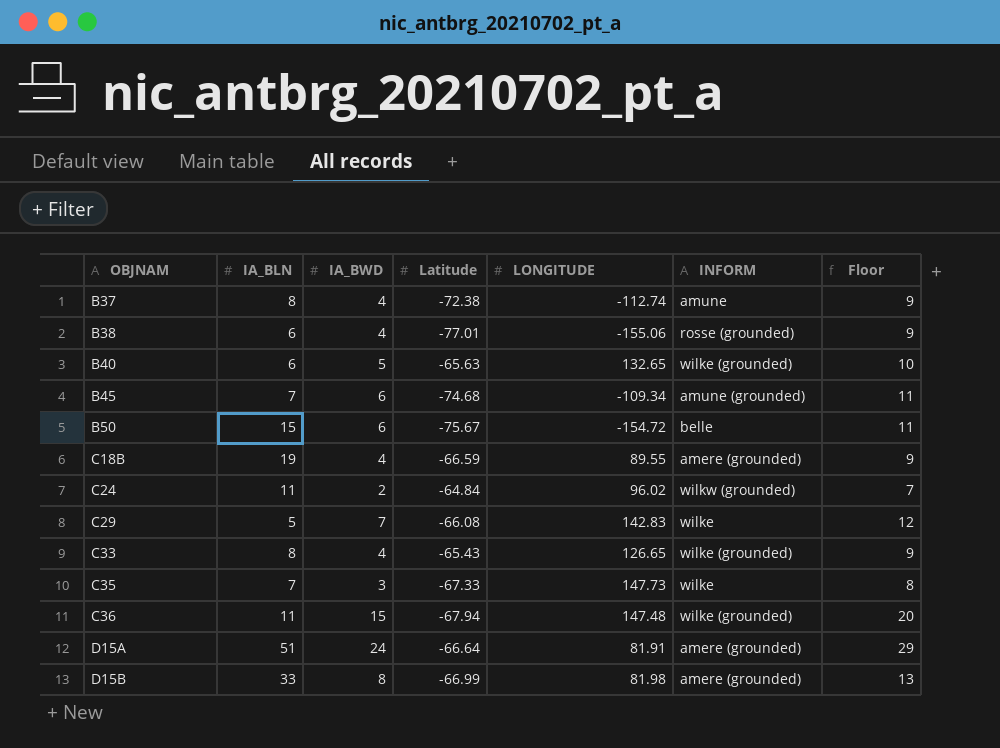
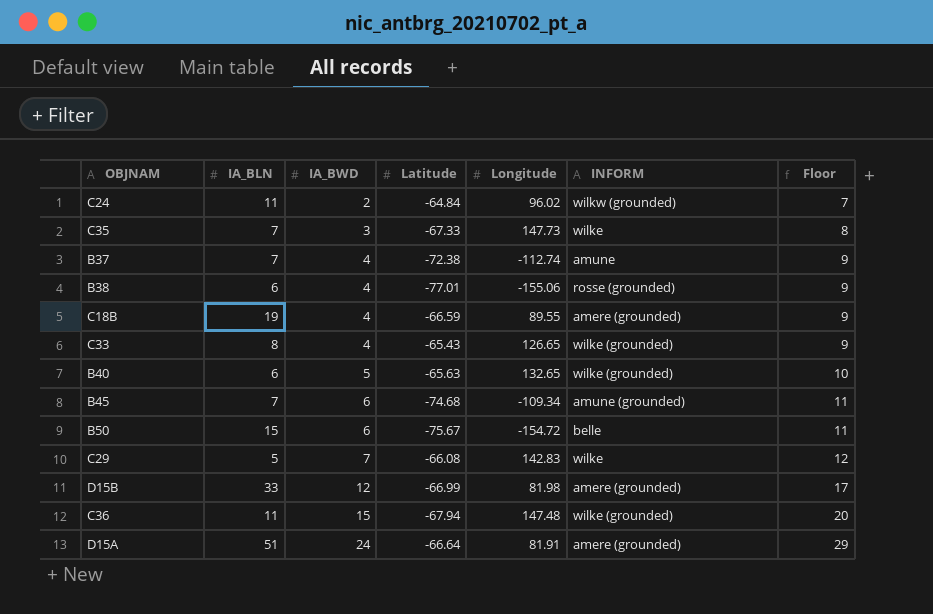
row order: OBJNAM ascending -> IA_BWD ascending
column name: LONGITUDE -> Longitude
B37 | IA_BLN: 8 -> 7
D15B | IA_BWD: 8 -> 12
D15B | Floor: 13 -> 17

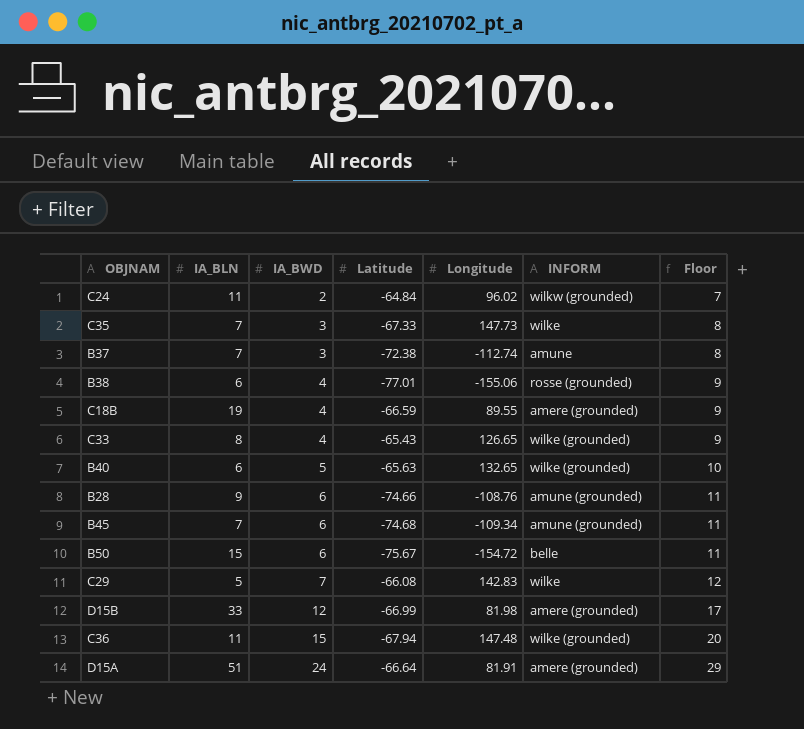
B37 | IA_BWD: 4 -> 3
B37 | Floor: 9 -> 8
row B28: none -> 9 | 6 | -74.66 | -108.76 | amune (grounded) | 11

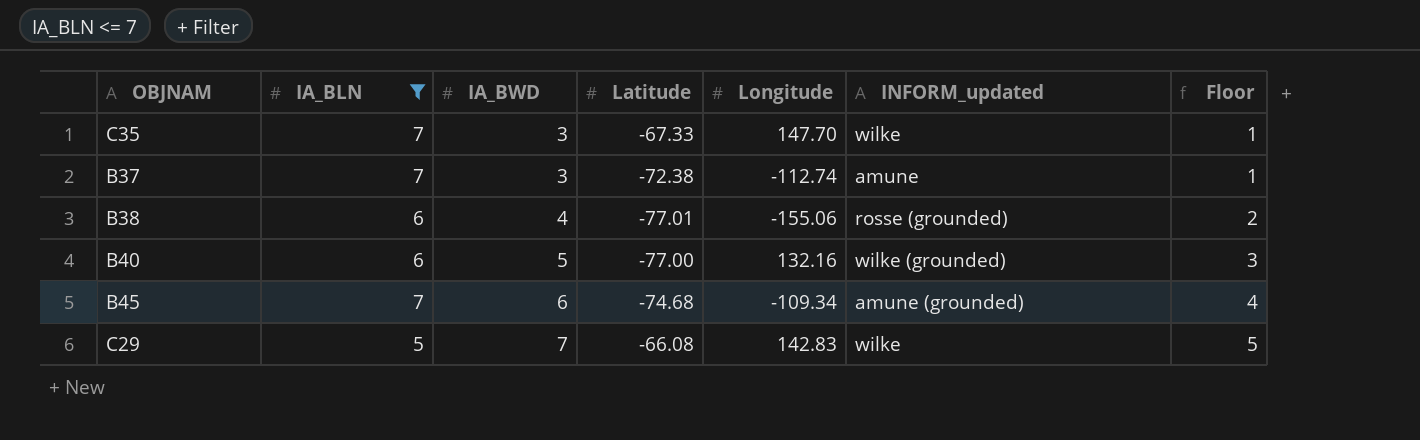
filter: none -> IA_BLN <= 7
column name: INFORM -> INFORM_updated
column Floor | formula: [IA_BWD] + 5 -> [IA_BWD] - 2
C35 | Longitude: 147.73 -> 147.70
B40 | Latitude: -65.63 -> -77.00
B40 | Longitude: 132.65 -> 132.16

